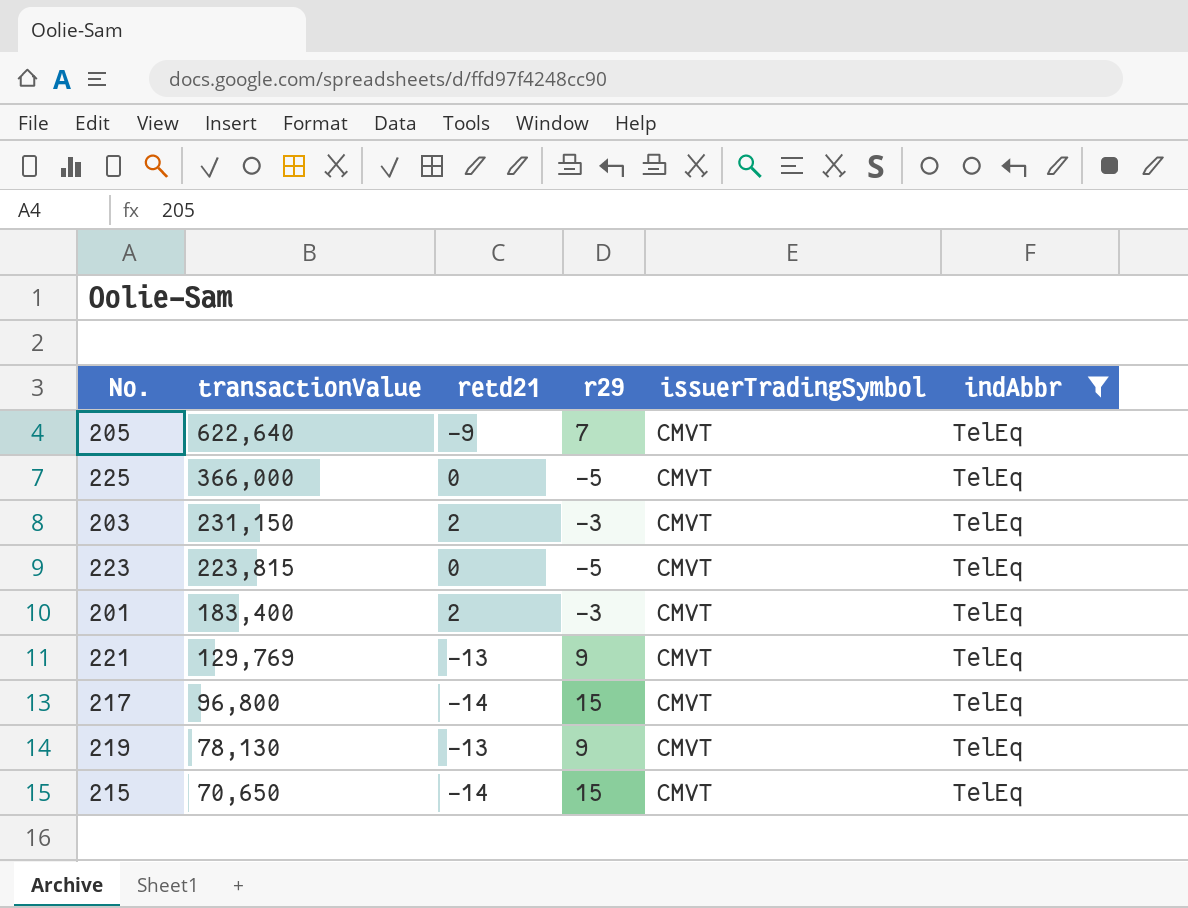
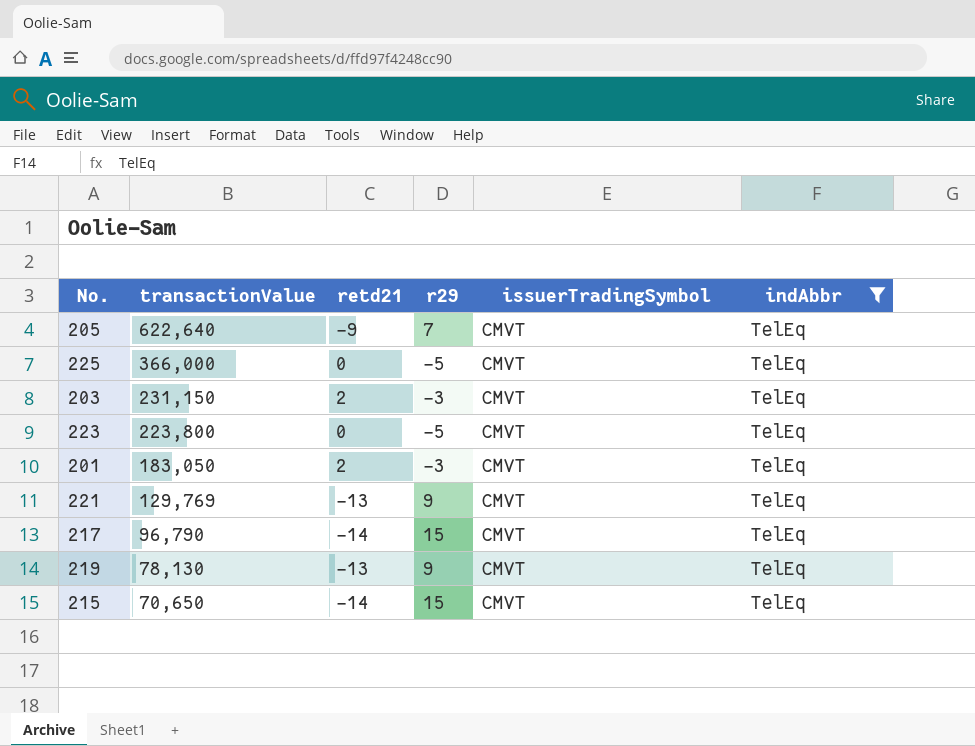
223 | transactionValue: 223,815 -> 223,800
201 | transactionValue: 183,400 -> 183,050
217 | transactionValue: 96,800 -> 96,790

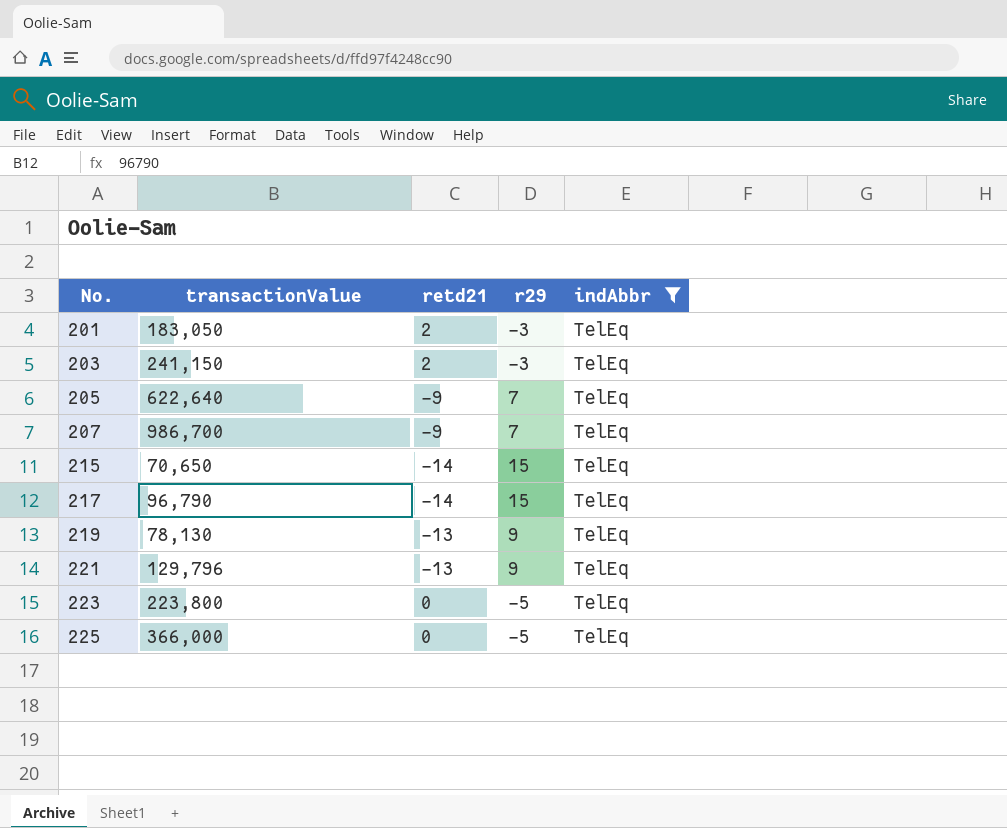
row order: transactionValue descending -> No. ascending
column issuerTradingSymbol | position: 5 -> none
203 | transactionValue: 231,150 -> 241,150
row 207: none -> 986,700 | -9 | 7 | TelEq
221 | transactionValue: 129,769 -> 129,796

